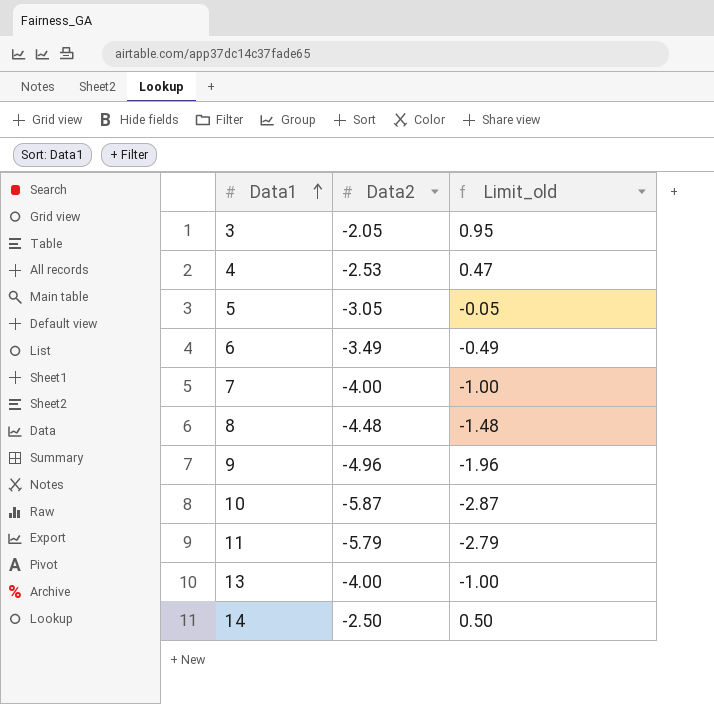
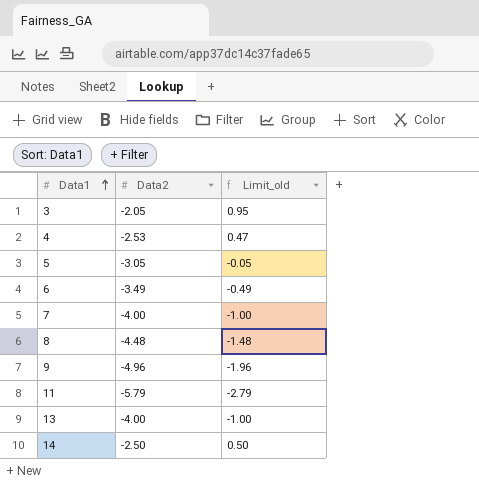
row 10: -5.87 | -2.87 -> none

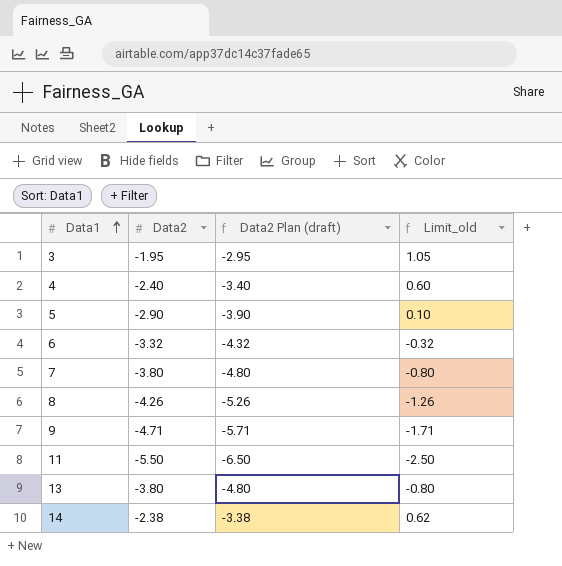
column Data2 Plan (draft) | formula: none -> [Data2] - 1
3 | Data2: -2.05 -> -1.95
3 | Limit_old: 0.95 -> 1.05
4 | Data2: -2.53 -> -2.40
4 | Limit_old: 0.47 -> 0.60
5 | Data2: -3.05 -> -2.90
5 | Limit_old: -0.05 -> 0.10
6 | Data2: -3.49 -> -3.32
6 | Limit_old: -0.49 -> -0.32
7 | Data2: -4.00 -> -3.80
7 | Limit_old: -1.00 -> -0.80
8 | Data2: -4.48 -> -4.26
8 | Limit_old: -1.48 -> -1.26
9 | Data2: -4.96 -> -4.71
9 | Limit_old: -1.96 -> -1.71
11 | Data2: -5.79 -> -5.50
11 | Limit_old: -2.79 -> -2.50
13 | Data2: -4.00 -> -3.80
13 | Limit_old: -1.00 -> -0.80
14 | Data2: -2.50 -> -2.38
14 | Limit_old: 0.50 -> 0.62

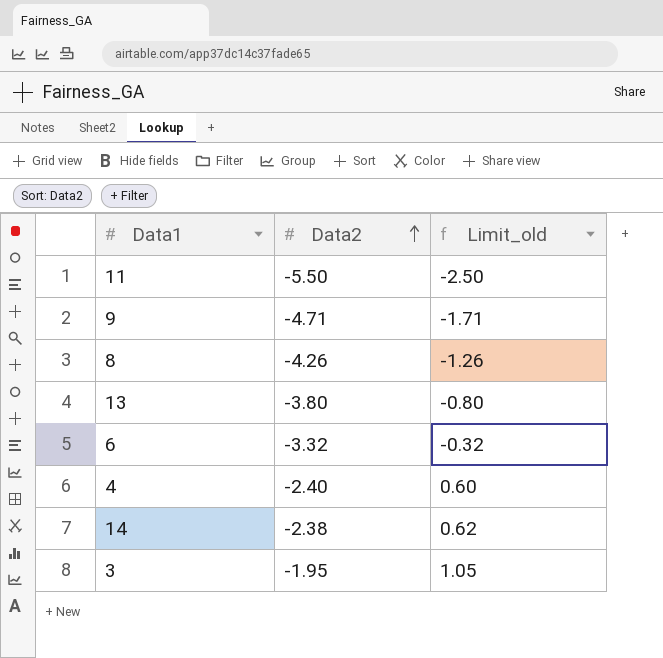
row order: Data1 ascending -> Data2 ascending
column Data2 Plan (draft) | formula: [Data2] - 1 -> none
row 5: -2.90 | -3.90 | 0.10 -> none
row 7: -3.80 | -4.80 | -0.80 -> none

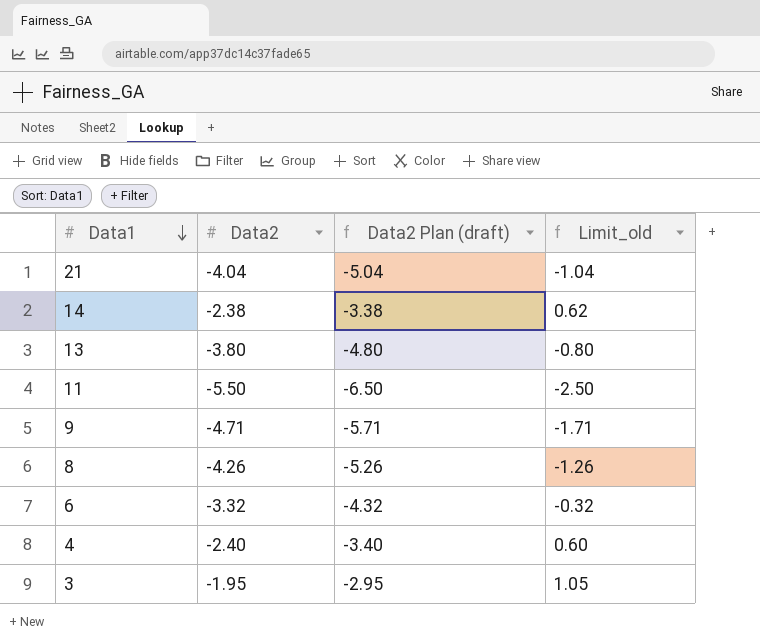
row order: Data2 ascending -> Data1 descending
column Data2 Plan (draft) | formula: none -> [Data2] - 1
row 21: none -> -4.04 | -5.04 | -1.04

